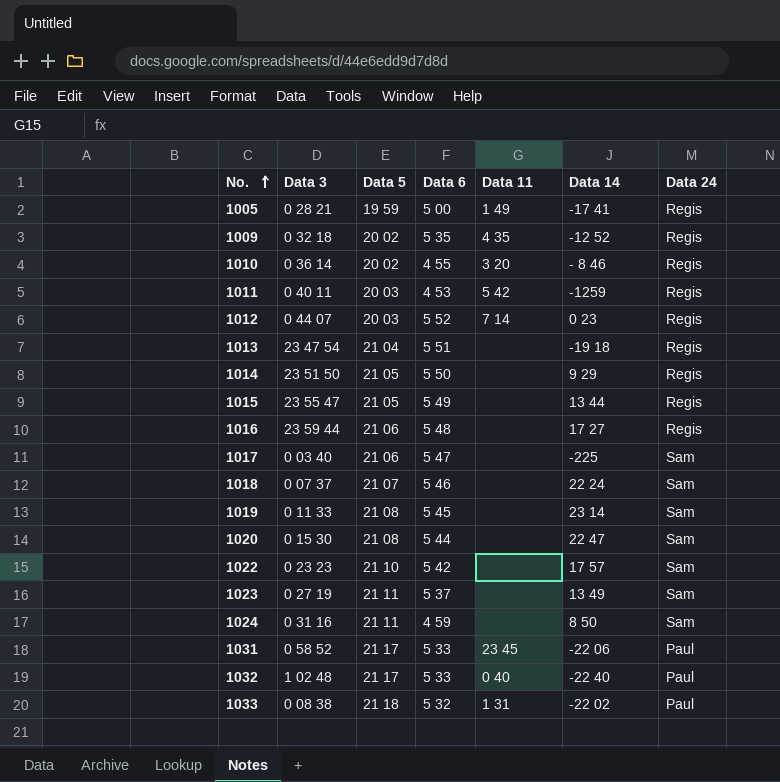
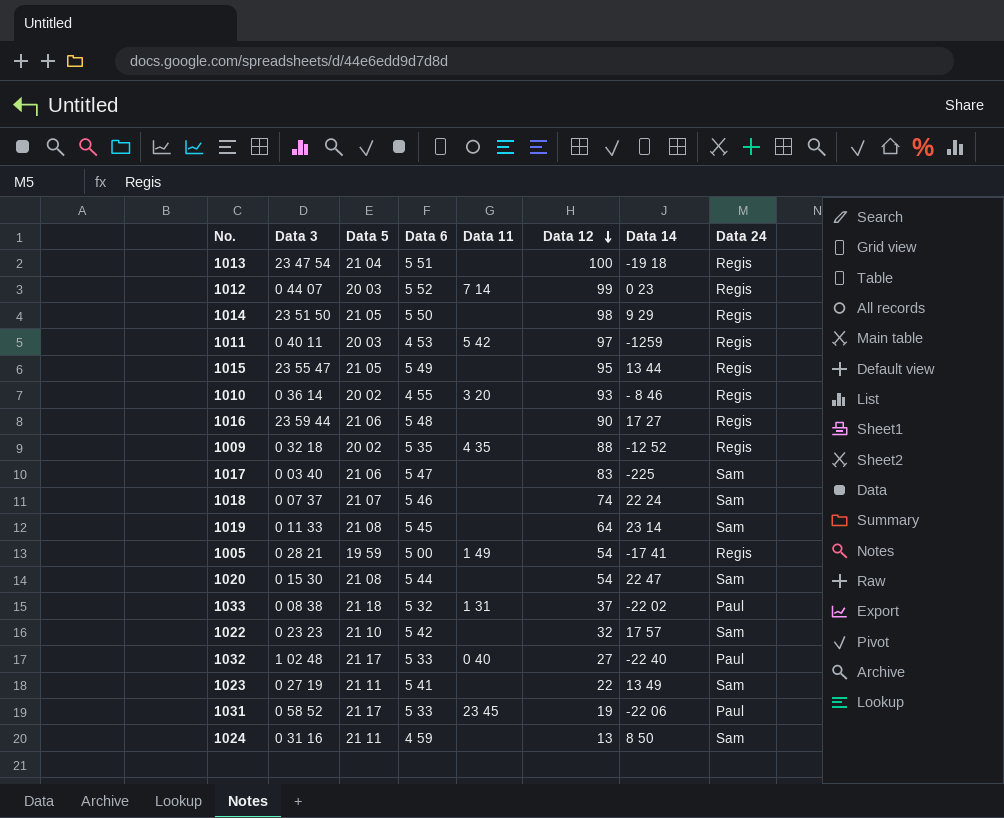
row order: No. ascending -> Data 12 descending
column Data 12 | position: none -> 6
1023 | Data 6: 5 37 -> 5 41

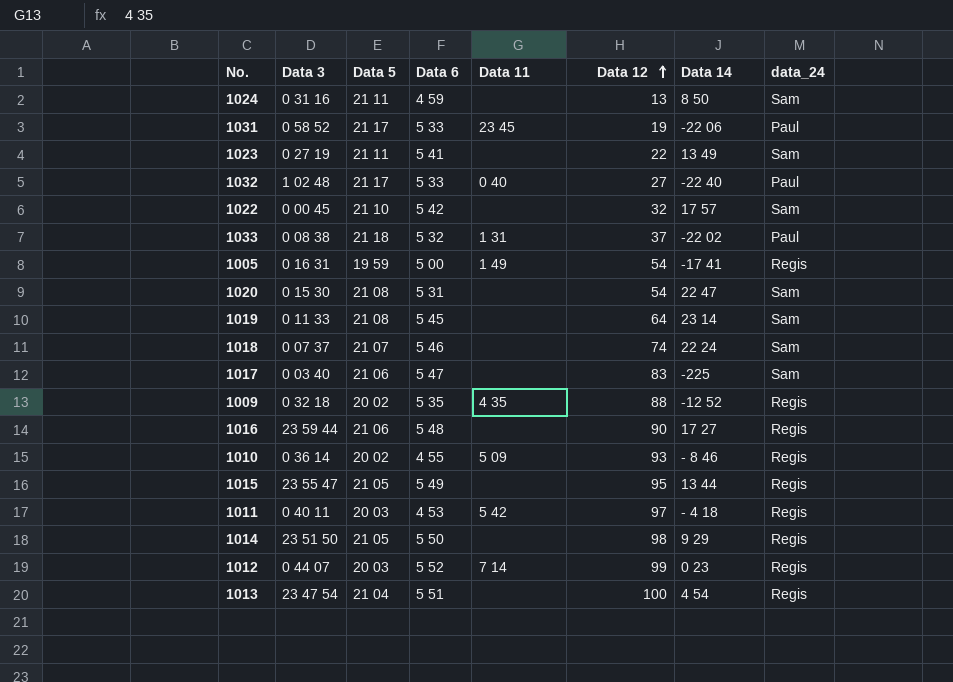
row order: Data 12 descending -> Data 12 ascending
column name: Data 24 -> data_24
1022 | Data 3: 0 23 23 -> 0 00 45
1005 | Data 3: 0 28 21 -> 0 16 31
1020 | Data 6: 5 44 -> 5 31
1010 | Data 11: 3 20 -> 5 09
1011 | Data 14: -1259 -> - 4 18
1013 | Data 14: -19 18 -> 4 54

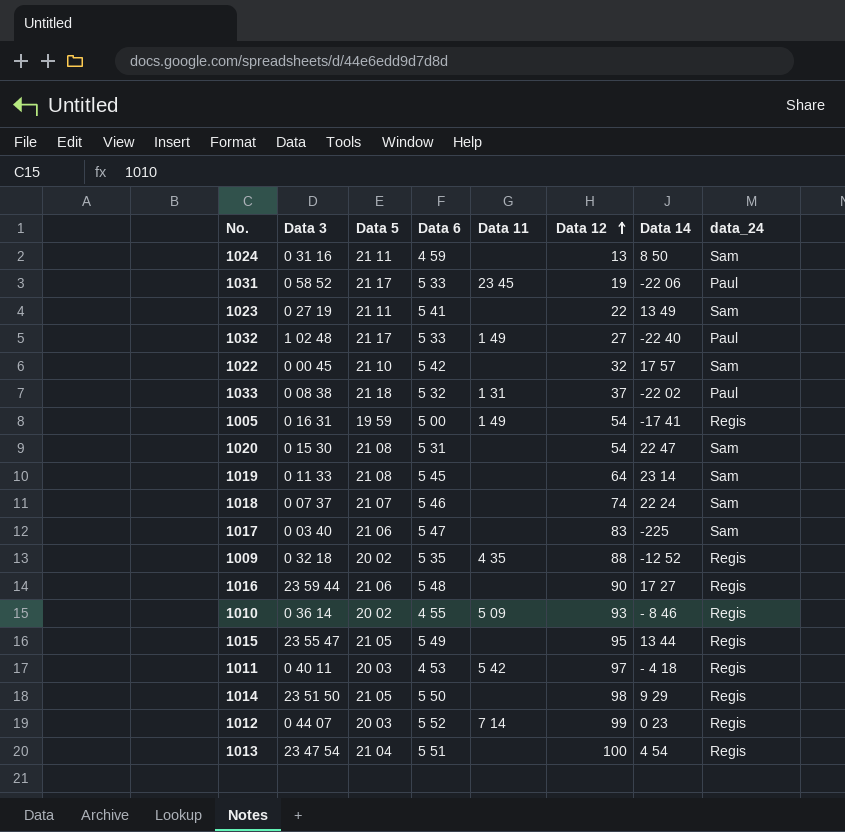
1032 | Data 11: 0 40 -> 1 49

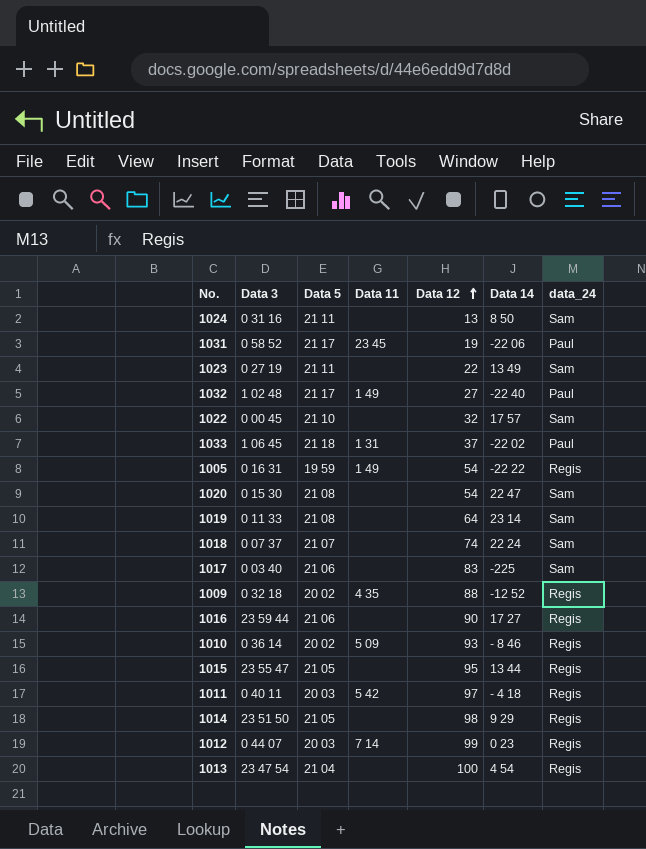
column Data 6 | position: 4 -> none
1033 | Data 3: 0 08 38 -> 1 06 45
1005 | Data 14: -17 41 -> -22 22

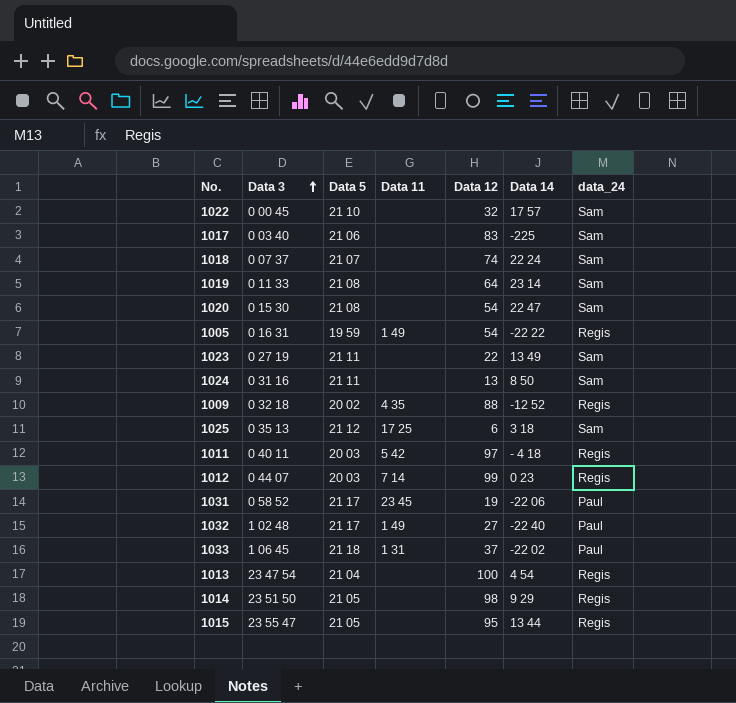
row order: Data 12 ascending -> Data 3 ascending
row 1016: 23 59 44 | 21 06 | none | 90 | 17 27 | Regis -> none
row 1010: 0 36 14 | 20 02 | 5 09 | 93 | - 8 46 | Regis -> none
row 1025: none -> 0 35 13 | 21 12 | 17 25 | 6 | 3 18 | Sam

